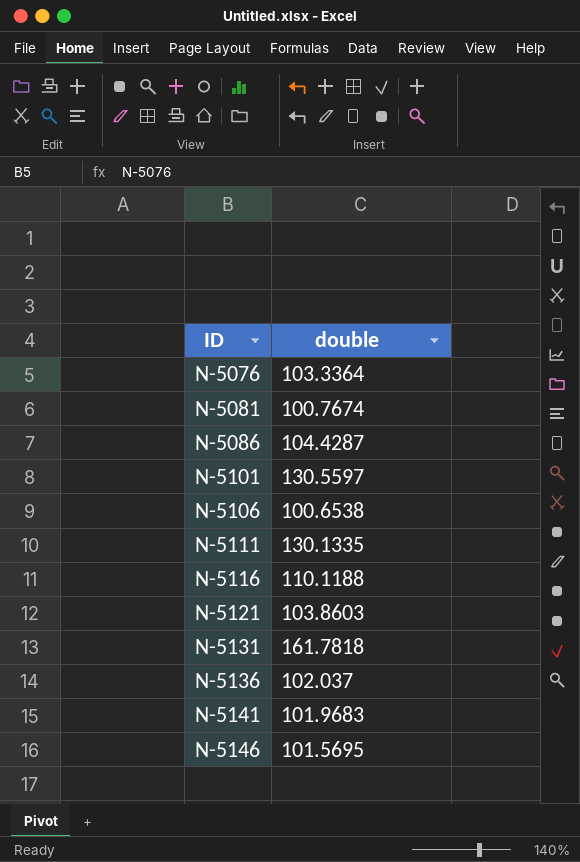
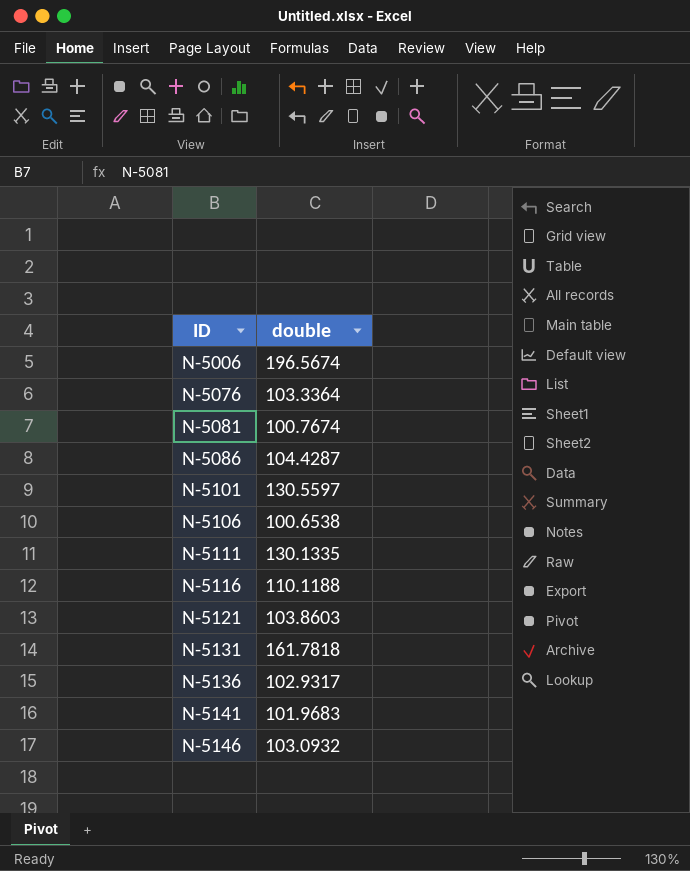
row N-5006: none -> 196.5674
N-5136 | double: 102.037 -> 102.9317
N-5146 | double: 101.5695 -> 103.0932

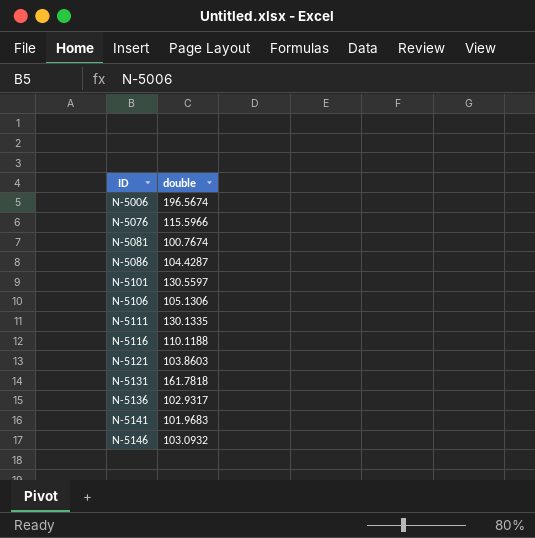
N-5076 | double: 103.3364 -> 115.5966
N-5106 | double: 100.6538 -> 105.1306

